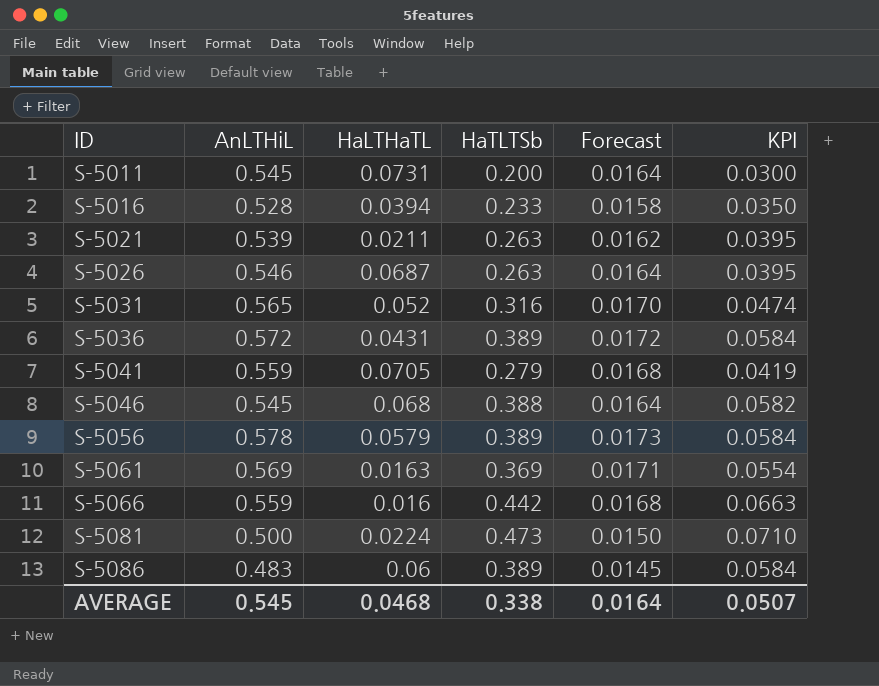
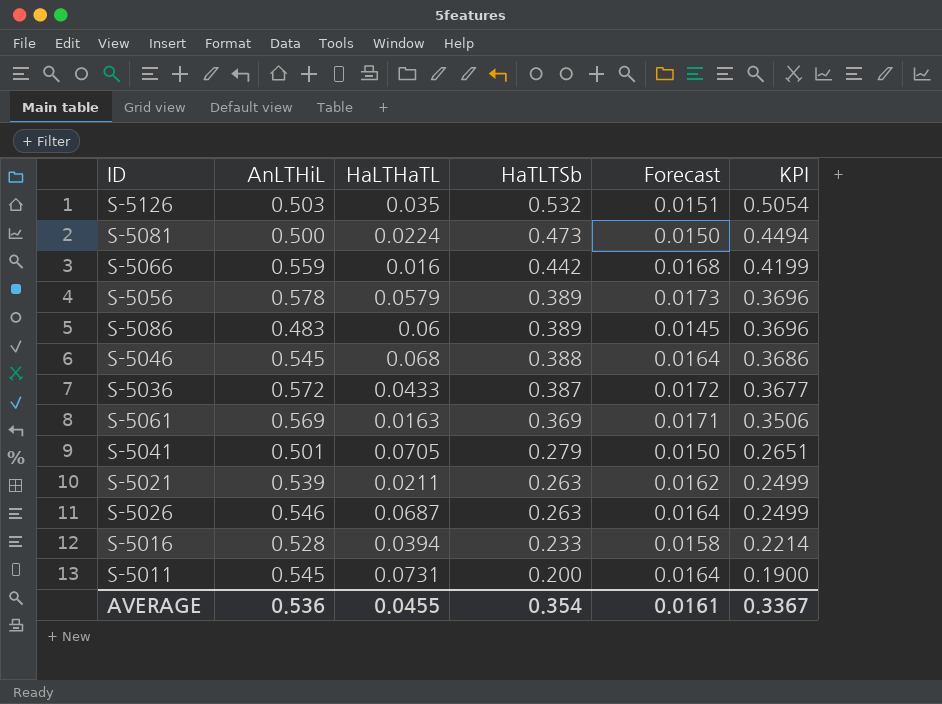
row order: ID ascending -> HaTLTSb descending
column KPI | formula: [HaTLTSb] * 0.15 -> [HaTLTSb] * 0.95
row S-5031: 0.565 | 0.052 | 0.316 | 0.0170 | 0.0474 -> none
row S-5126: none -> 0.503 | 0.035 | 0.532 | 0.0151 | 0.5054
S-5036 | HaLTHaTL: 0.0431 -> 0.0433
S-5036 | HaTLTSb: 0.389 -> 0.387
S-5041 | AnLTHiL: 0.559 -> 0.501
S-5041 | Forecast: 0.0168 -> 0.0150
AVERAGE | AnLTHiL: 0.545 -> 0.536
AVERAGE | HaLTHaTL: 0.0468 -> 0.0455
AVERAGE | HaTLTSb: 0.338 -> 0.354
AVERAGE | Forecast: 0.0164 -> 0.0161
AVERAGE | KPI: 0.0507 -> 0.3367

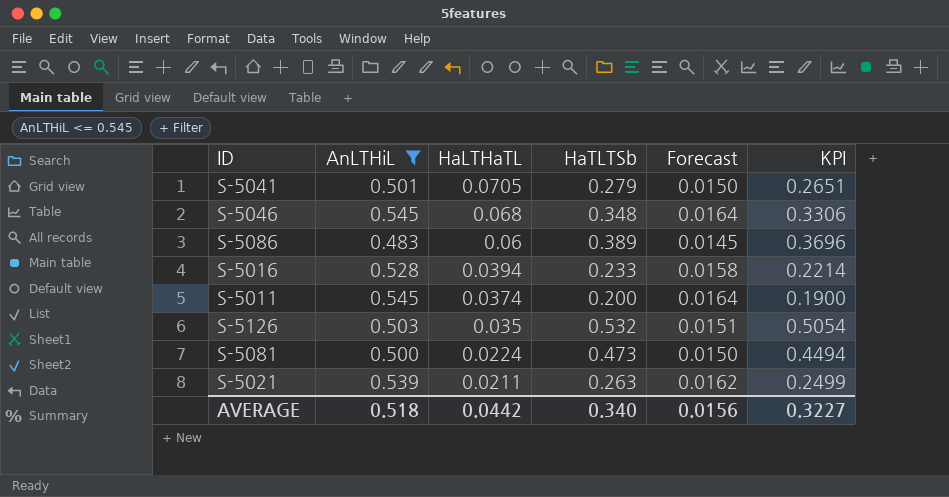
filter: none -> AnLTHiL <= 0.545
row order: HaTLTSb descending -> HaLTHaTL descending
S-5046 | HaTLTSb: 0.388 -> 0.348
S-5046 | KPI: 0.3686 -> 0.3306
S-5011 | HaLTHaTL: 0.0731 -> 0.0374
AVERAGE | AnLTHiL: 0.536 -> 0.518
AVERAGE | HaLTHaTL: 0.0455 -> 0.0442
AVERAGE | HaTLTSb: 0.354 -> 0.340
AVERAGE | Forecast: 0.0161 -> 0.0156
AVERAGE | KPI: 0.3367 -> 0.3227

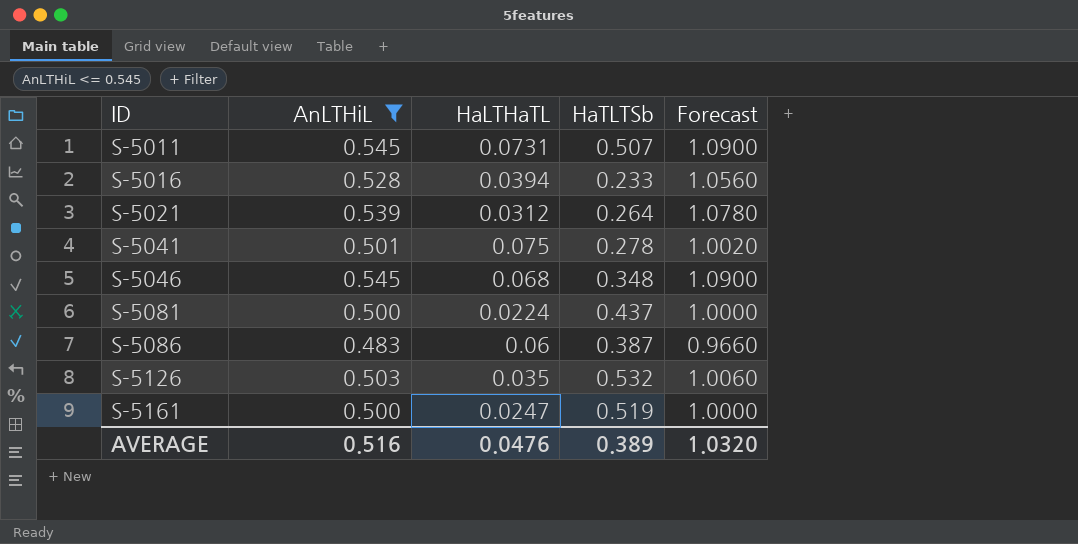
row order: HaLTHaTL descending -> ID ascending
column KPI | formula: [HaTLTSb] * 0.95 -> none
column Forecast | formula: [AnLTHiL] * 0.03 -> [AnLTHiL] * 2
S-5011 | HaLTHaTL: 0.0374 -> 0.0731
S-5011 | HaTLTSb: 0.200 -> 0.507
S-5021 | HaLTHaTL: 0.0211 -> 0.0312
S-5021 | HaTLTSb: 0.263 -> 0.264
S-5041 | HaLTHaTL: 0.0705 -> 0.075
S-5041 | HaTLTSb: 0.279 -> 0.278
S-5081 | HaTLTSb: 0.473 -> 0.437
S-5086 | HaTLTSb: 0.389 -> 0.387
row S-5161: none -> 0.500 | 0.0247 | 0.519 | 1.0000
AVERAGE | AnLTHiL: 0.518 -> 0.516
AVERAGE | HaLTHaTL: 0.0442 -> 0.0476
AVERAGE | HaTLTSb: 0.340 -> 0.389
AVERAGE | Forecast: 0.0156 -> 1.0320

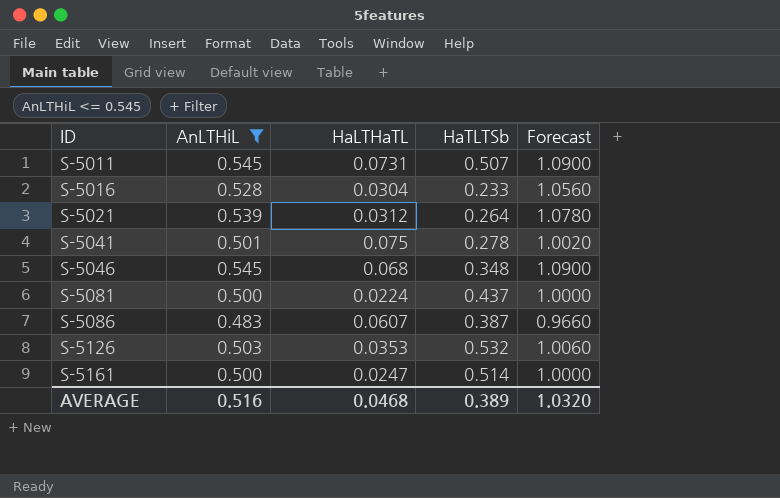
S-5016 | HaLTHaTL: 0.0394 -> 0.0304
S-5086 | HaLTHaTL: 0.06 -> 0.0607
S-5126 | HaLTHaTL: 0.035 -> 0.0353
S-5161 | HaTLTSb: 0.519 -> 0.514
AVERAGE | HaLTHaTL: 0.0476 -> 0.0468

